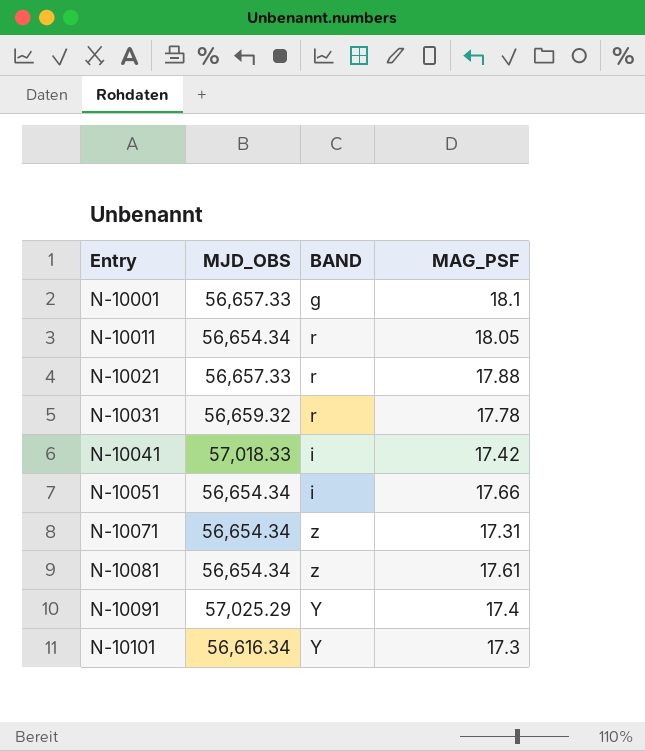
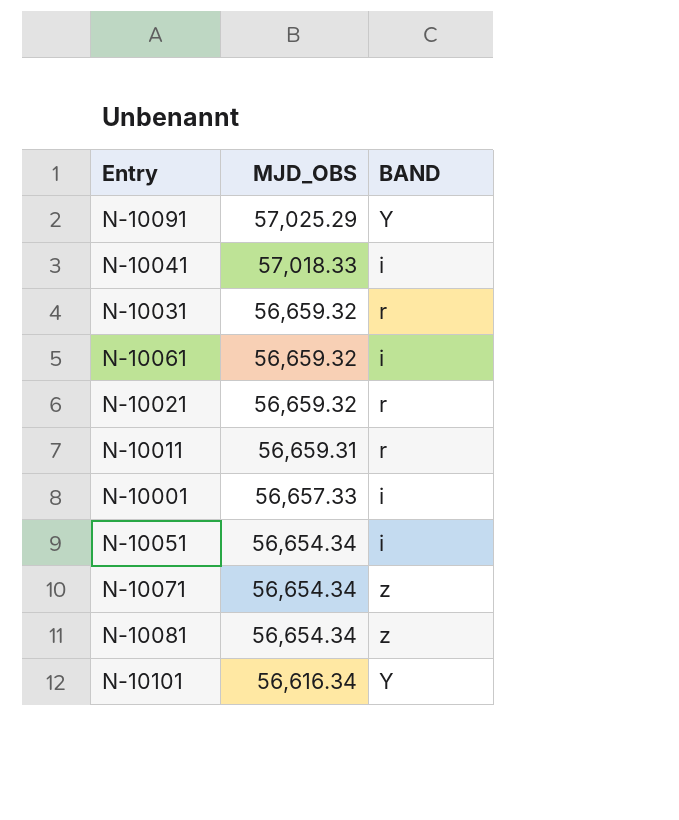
row order: Entry ascending -> MJD_OBS descending
column MAG_PSF | position: 4 -> none
row N-10061: none -> 56,659.32 | i
N-10021 | MJD_OBS: 56,657.33 -> 56,659.32
N-10011 | MJD_OBS: 56,654.34 -> 56,659.31
N-10001 | BAND: g -> i

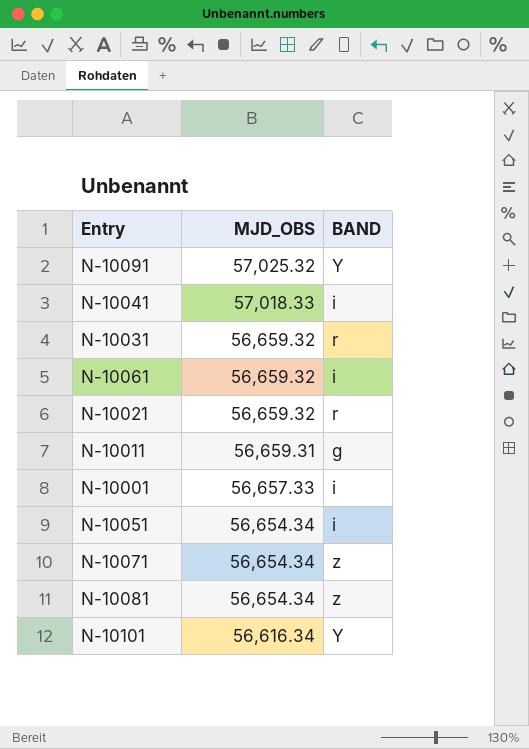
N-10091 | MJD_OBS: 57,025.29 -> 57,025.32
N-10011 | BAND: r -> g

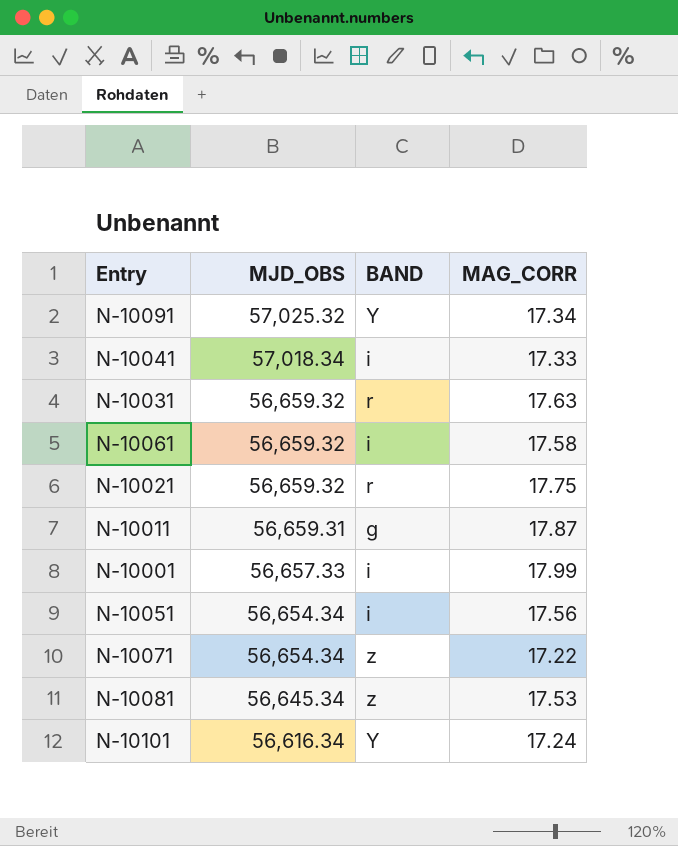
column MAG_CORR | position: none -> 4
N-10041 | MJD_OBS: 57,018.33 -> 57,018.34
N-10081 | MJD_OBS: 56,654.34 -> 56,645.34

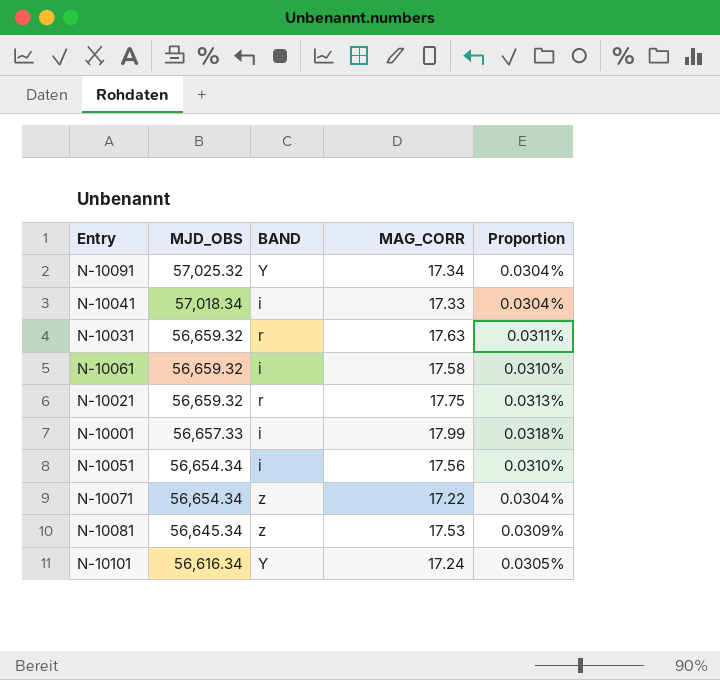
column Proportion | formula: none -> [MAG_CORR] / [MJD_OBS]
row N-10011: 56,659.31 | g | 17.87 -> none

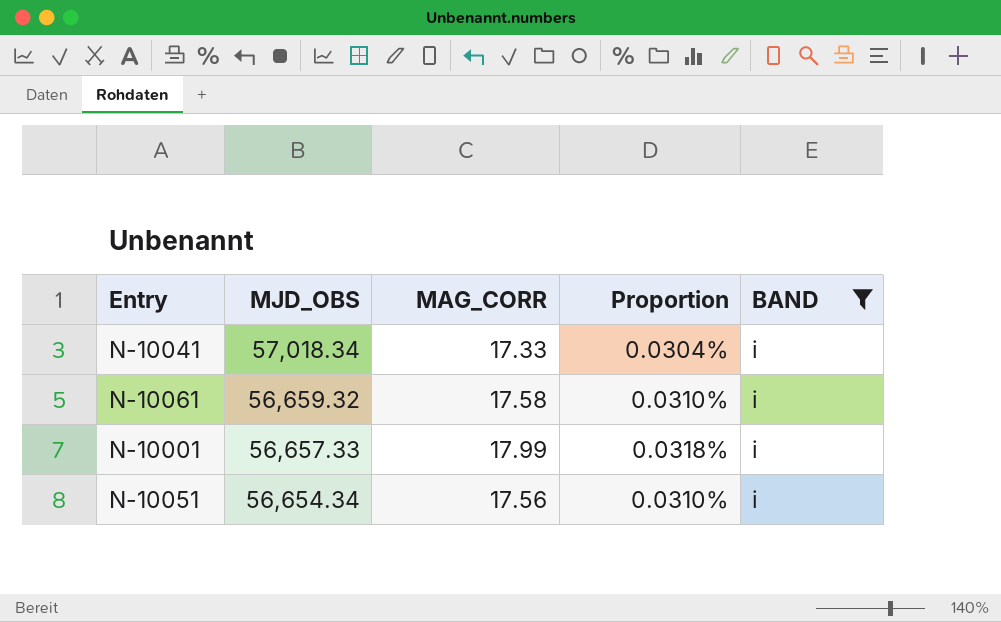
filter: none -> BAND = i
column BAND | position: 3 -> 5

